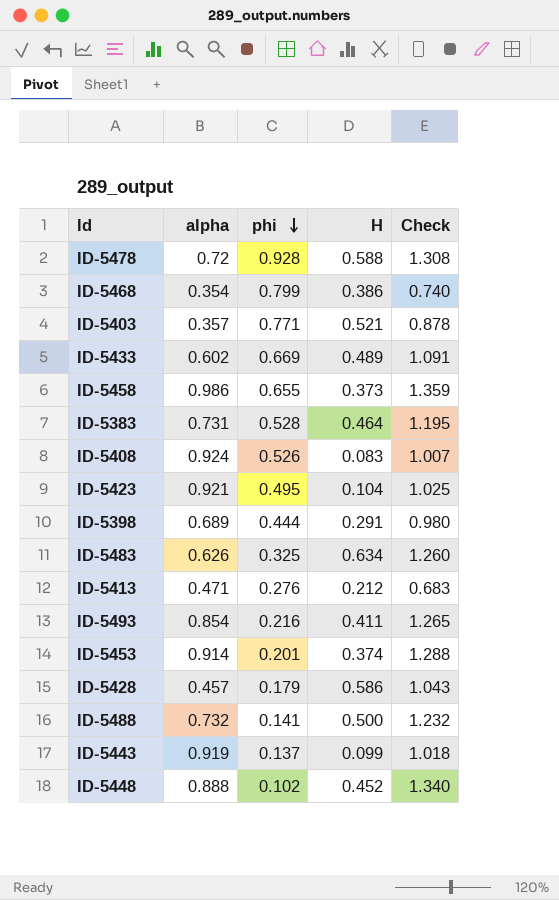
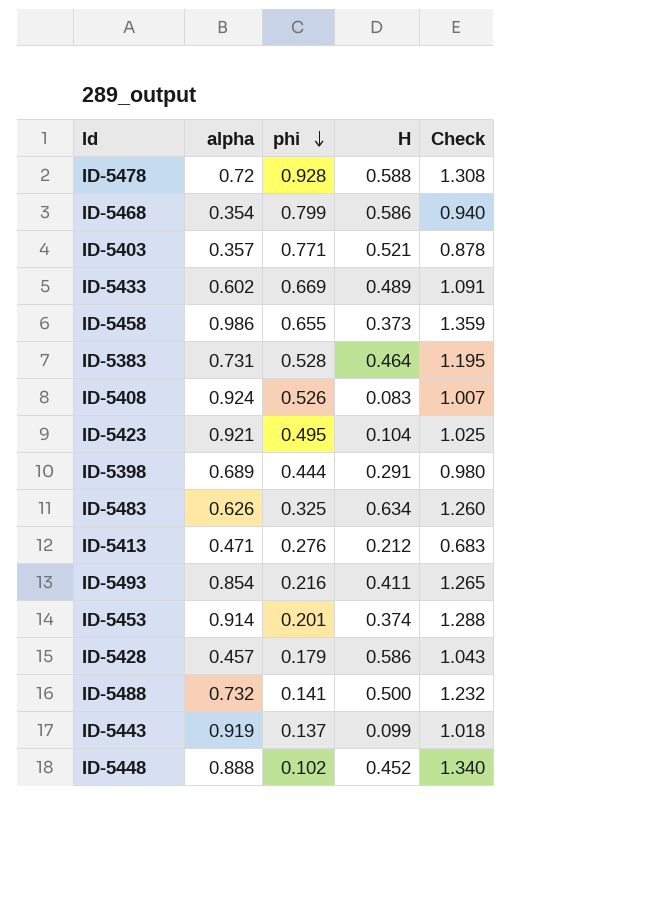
ID-5468 | H: 0.386 -> 0.586
ID-5468 | Check: 0.740 -> 0.940

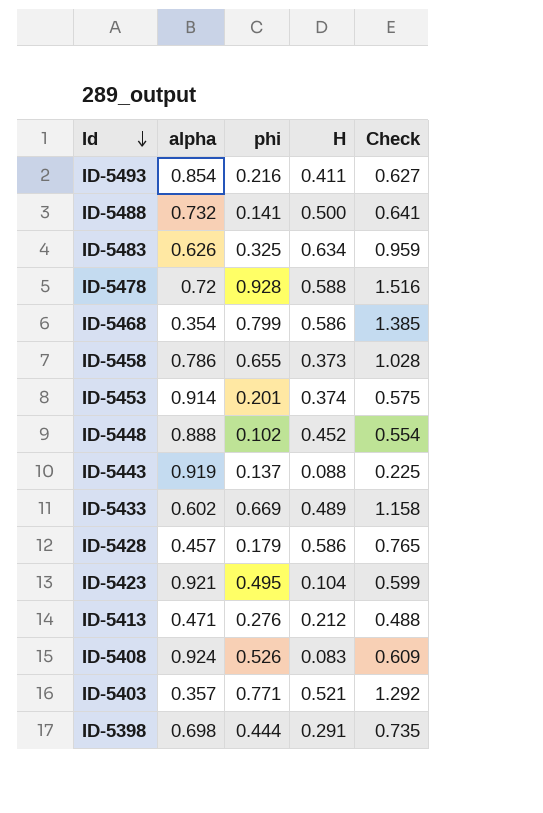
row order: phi descending -> Id descending
column Check | formula: [alpha] + [H] -> [phi] + [H]
row ID-5383: 0.731 | 0.528 | 0.464 | 1.195 -> none
ID-5458 | alpha: 0.986 -> 0.786
ID-5443 | H: 0.099 -> 0.088
ID-5398 | alpha: 0.689 -> 0.698

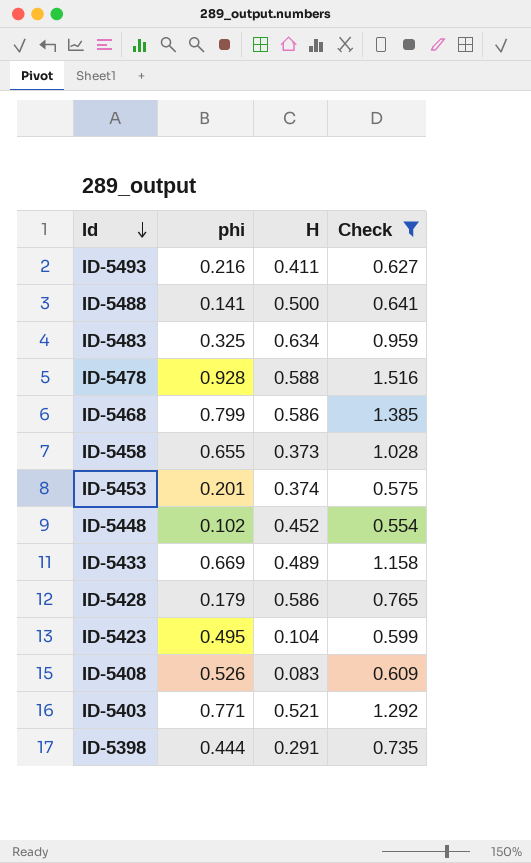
filter: none -> Check >= 0.554
column alpha | position: 2 -> none

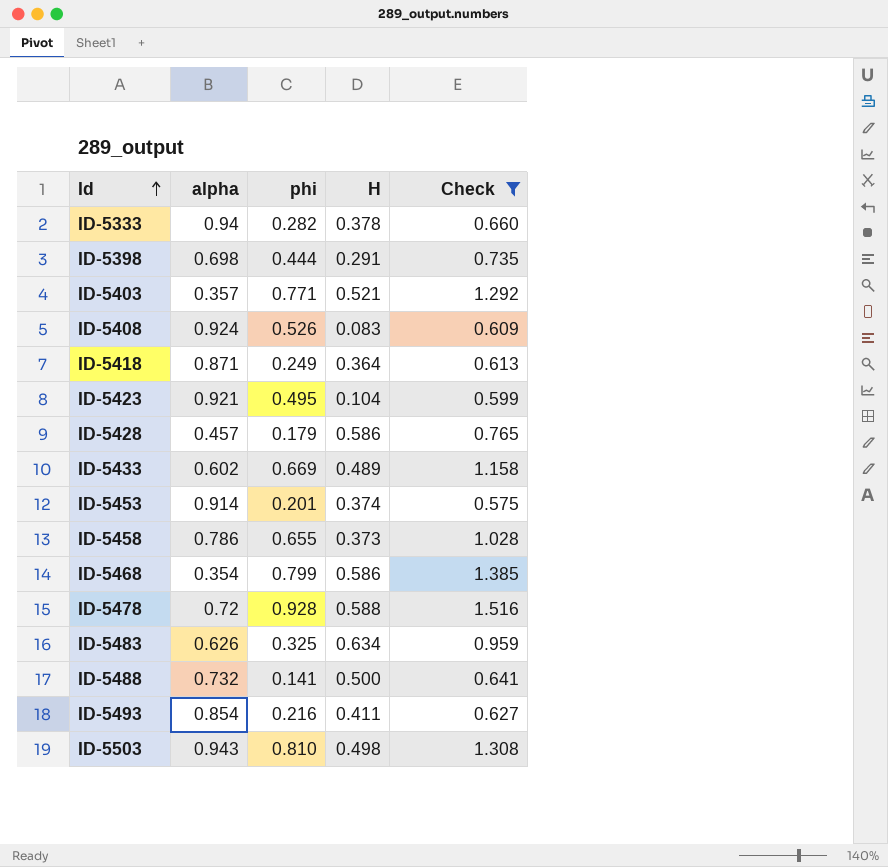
row order: Id descending -> Id ascending
column alpha | position: none -> 2
row ID-5448: 0.102 | 0.452 | 0.554 -> none
row ID-5333: none -> 0.94 | 0.282 | 0.378 | 0.660
row ID-5418: none -> 0.871 | 0.249 | 0.364 | 0.613
row ID-5503: none -> 0.943 | 0.810 | 0.498 | 1.308

